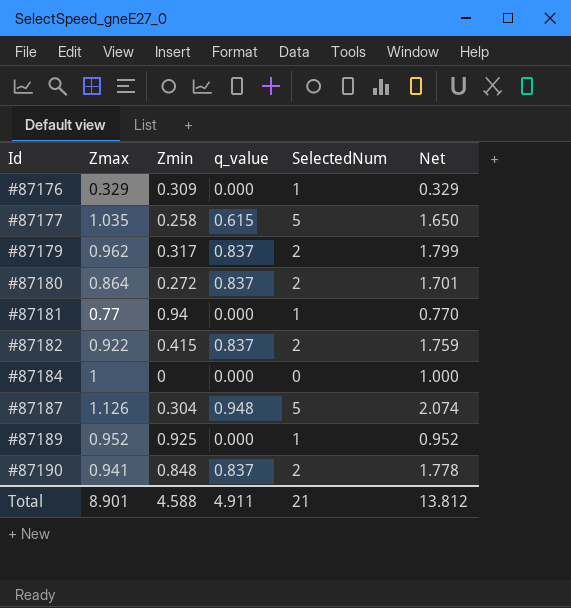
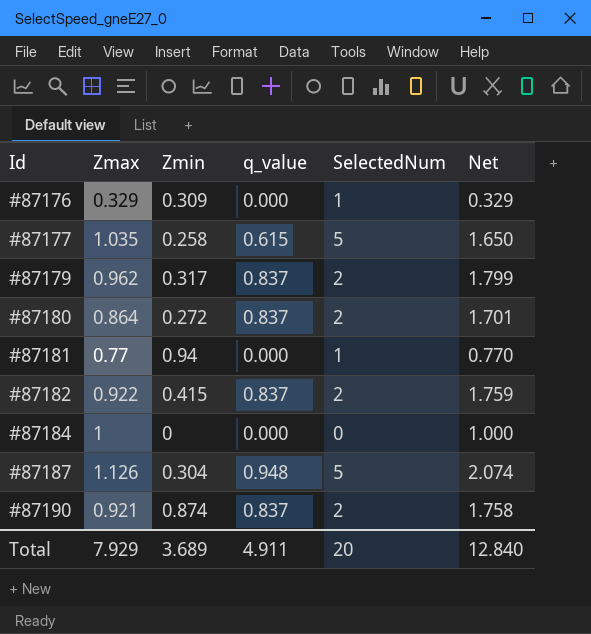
row #87189: 0.952 | 0.925 | 0.000 | 1 | 0.952 -> none
#87190 | Zmax: 0.941 -> 0.921
#87190 | Zmin: 0.848 -> 0.874
#87190 | Net: 1.778 -> 1.758
Total | Zmax: 8.901 -> 7.929
Total | Zmin: 4.588 -> 3.689
Total | SelectedNum: 21 -> 20
Total | Net: 13.812 -> 12.840

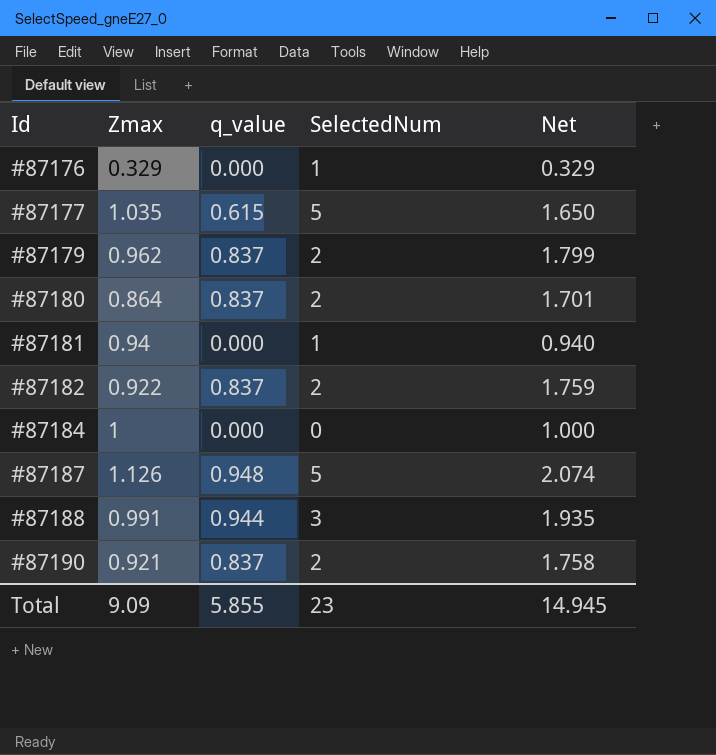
column Zmin | position: 3 -> none
#87181 | Zmax: 0.77 -> 0.94
#87181 | Net: 0.770 -> 0.940
row #87188: none -> 0.991 | 0.944 | 3 | 1.935
Total | Zmax: 7.929 -> 9.09
Total | q_value: 4.911 -> 5.855
Total | SelectedNum: 20 -> 23
Total | Net: 12.840 -> 14.945

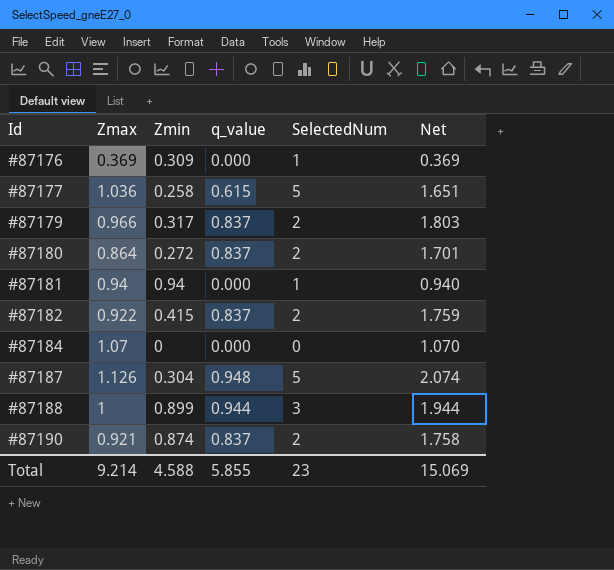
column Zmin | position: none -> 3
#87176 | Zmax: 0.329 -> 0.369
#87176 | Net: 0.329 -> 0.369
#87177 | Zmax: 1.035 -> 1.036
#87177 | Net: 1.650 -> 1.651
#87179 | Zmax: 0.962 -> 0.966
#87179 | Net: 1.799 -> 1.803
#87184 | Zmax: 1 -> 1.07
#87184 | Net: 1.000 -> 1.070
#87188 | Zmax: 0.991 -> 1
#87188 | Net: 1.935 -> 1.944
Total | Zmax: 9.09 -> 9.214
Total | Net: 14.945 -> 15.069

